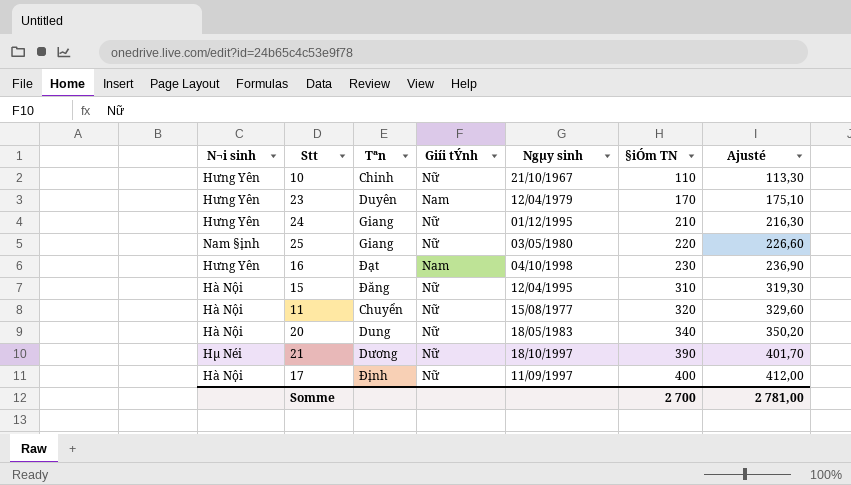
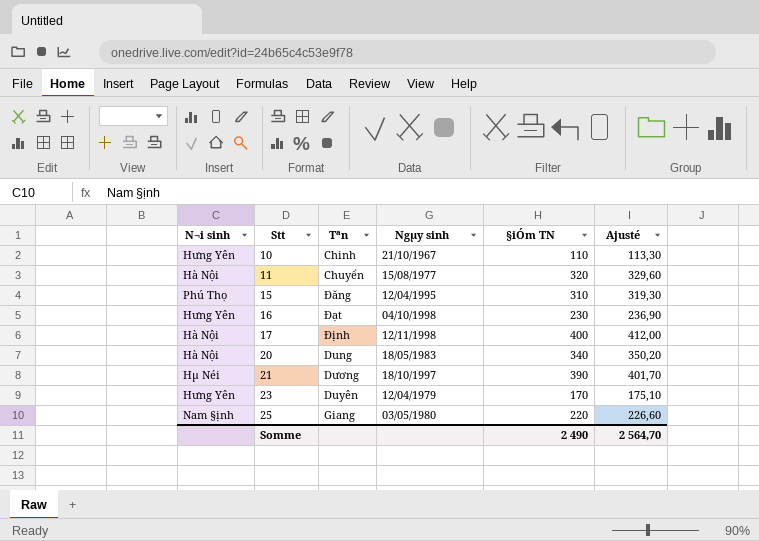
row order: §iÓm TN ascending -> Stt ascending
column Giíi tÝnh | position: 4 -> none
row 24: Hưng Yên | Giang | Nữ | 01/12/1995 | 210 | 216,30 -> none
15 | N¬i sinh: Hà Nội -> Phú Thọ
17 | Ngµy sinh: 11/09/1997 -> 12/11/1998
Somme | §iÓm TN: 2 700 -> 2 490
Somme | Ajusté: 2 781,00 -> 2 564,70

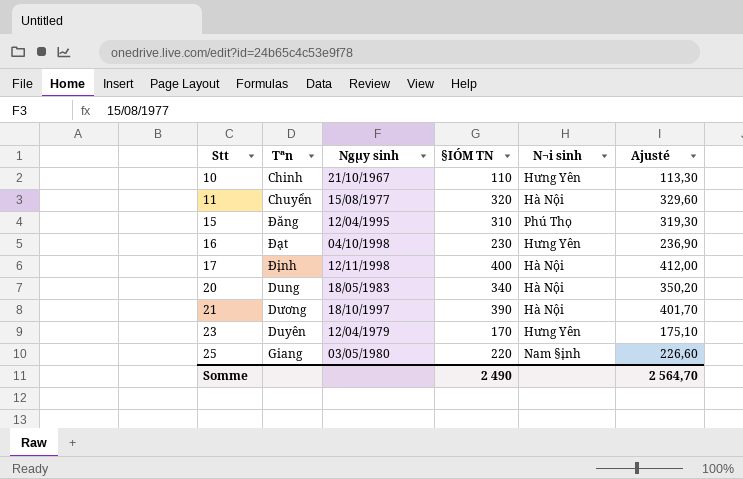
column name: §iÓm TN -> §IÓM TN
column N¬i sinh | position: 1 -> 5
21 | N¬i sinh: Hµ Néi -> Hà Nội

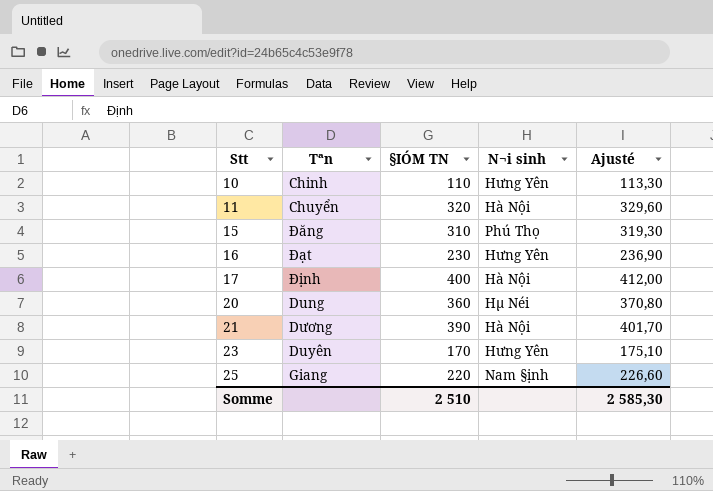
column Ngµy sinh | position: 3 -> none
20 | §IÓM TN: 340 -> 360
20 | N¬i sinh: Hà Nội -> Hµ Néi
20 | Ajusté: 350,20 -> 370,80
Somme | §IÓM TN: 2 490 -> 2 510
Somme | Ajusté: 2 564,70 -> 2 585,30

